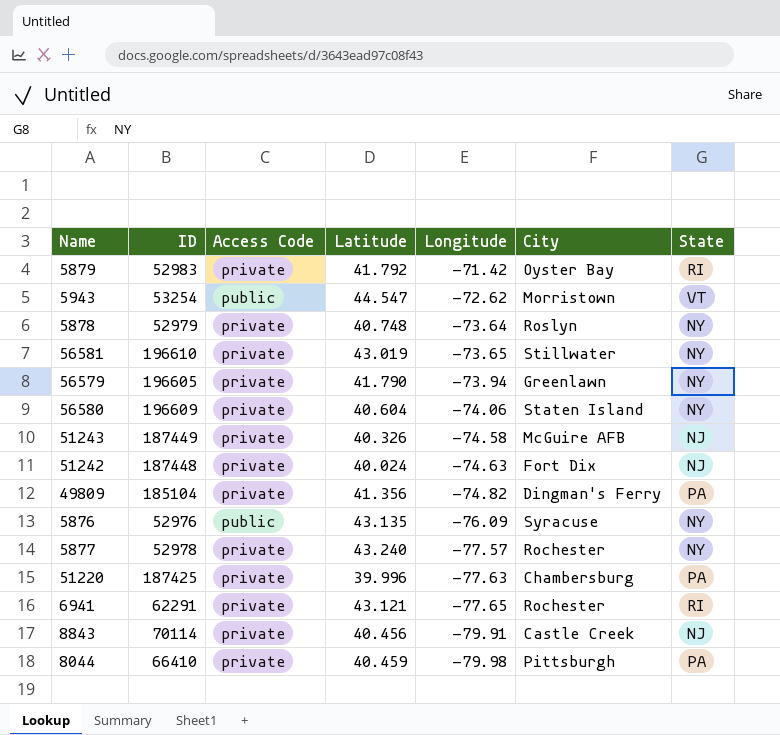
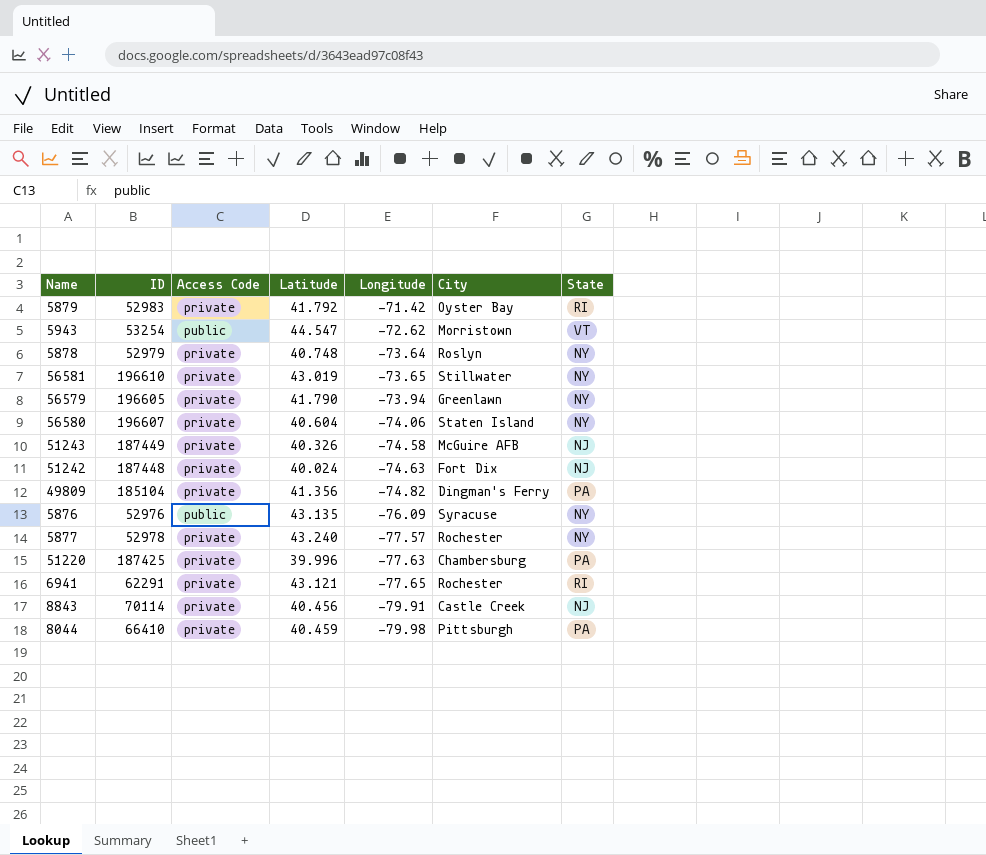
56580 | ID: 196609 -> 196607

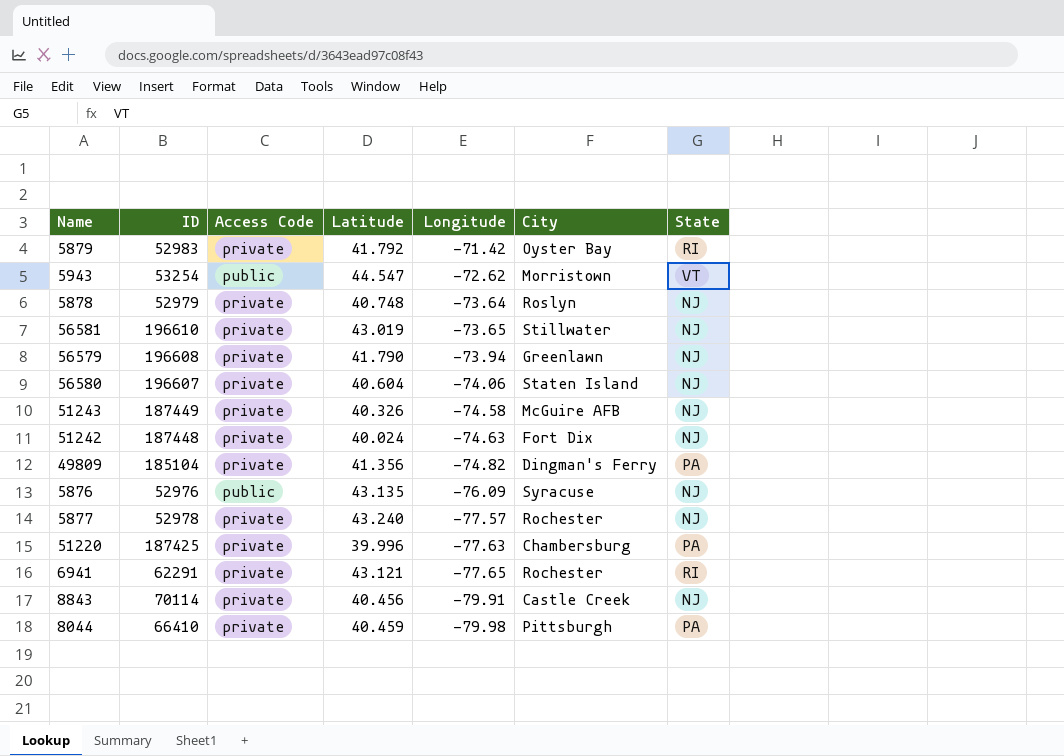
5878 | State: NY -> NJ
56581 | State: NY -> NJ
56579 | ID: 196605 -> 196608
56579 | State: NY -> NJ
56580 | State: NY -> NJ
5876 | State: NY -> NJ
5877 | State: NY -> NJ

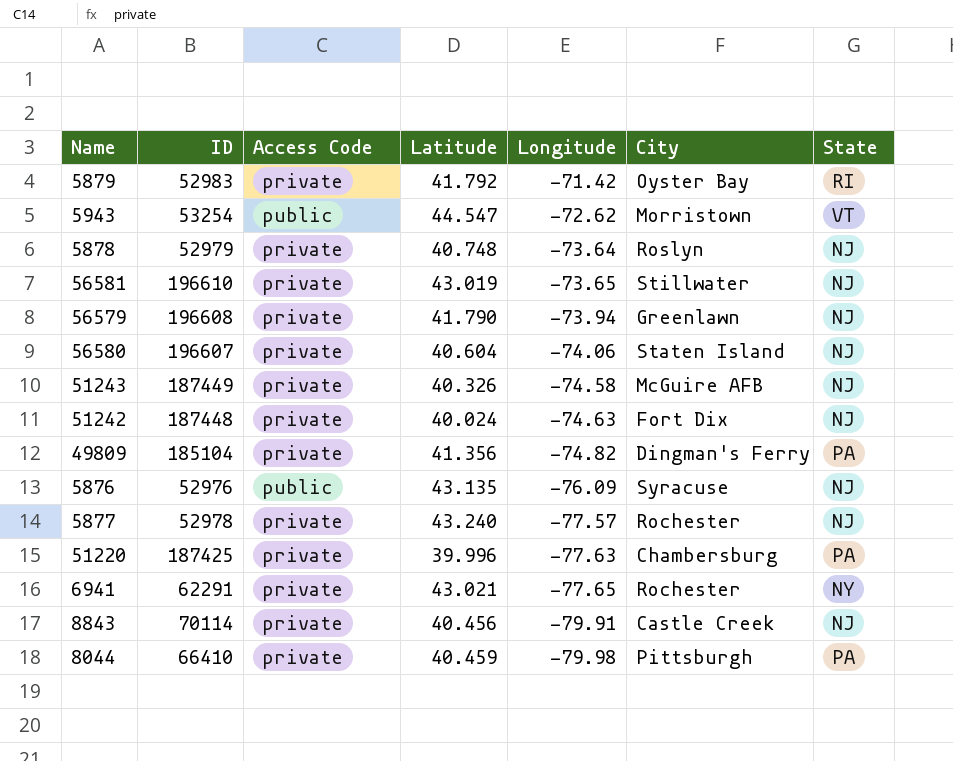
6941 | Latitude: 43.121 -> 43.021
6941 | State: RI -> NY

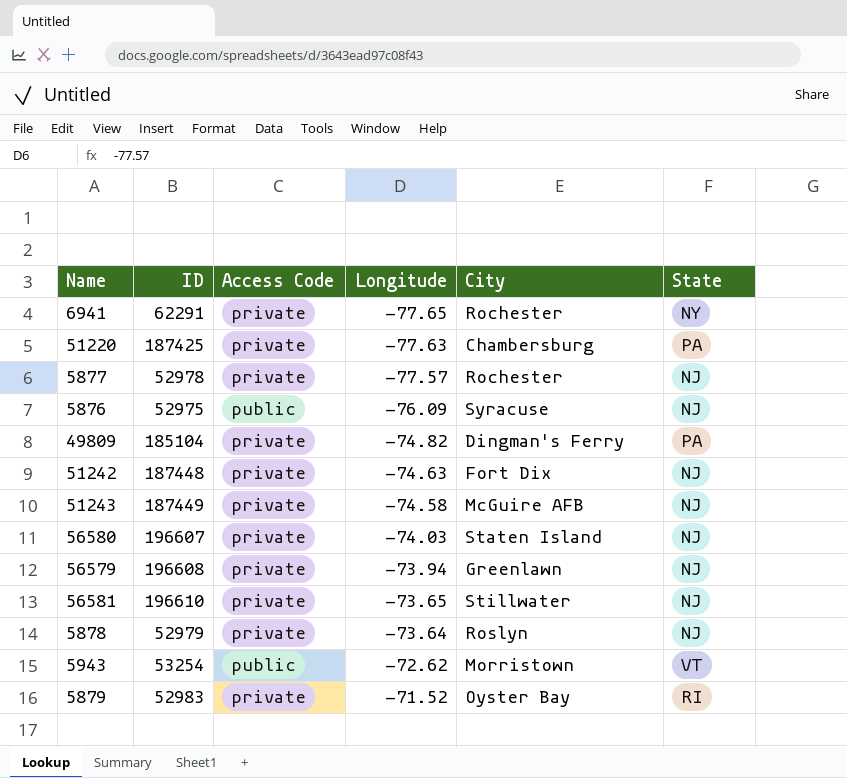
row order: Longitude descending -> Longitude ascending
column Latitude | position: 4 -> none
row 8843: 70114 | private | 40.456 | -79.91 | Castle Creek | NJ -> none
row 8044: 66410 | private | 40.459 | -79.98 | Pittsburgh | PA -> none
5876 | ID: 52976 -> 52975
56580 | Longitude: -74.06 -> -74.03
5879 | Longitude: -71.42 -> -71.52

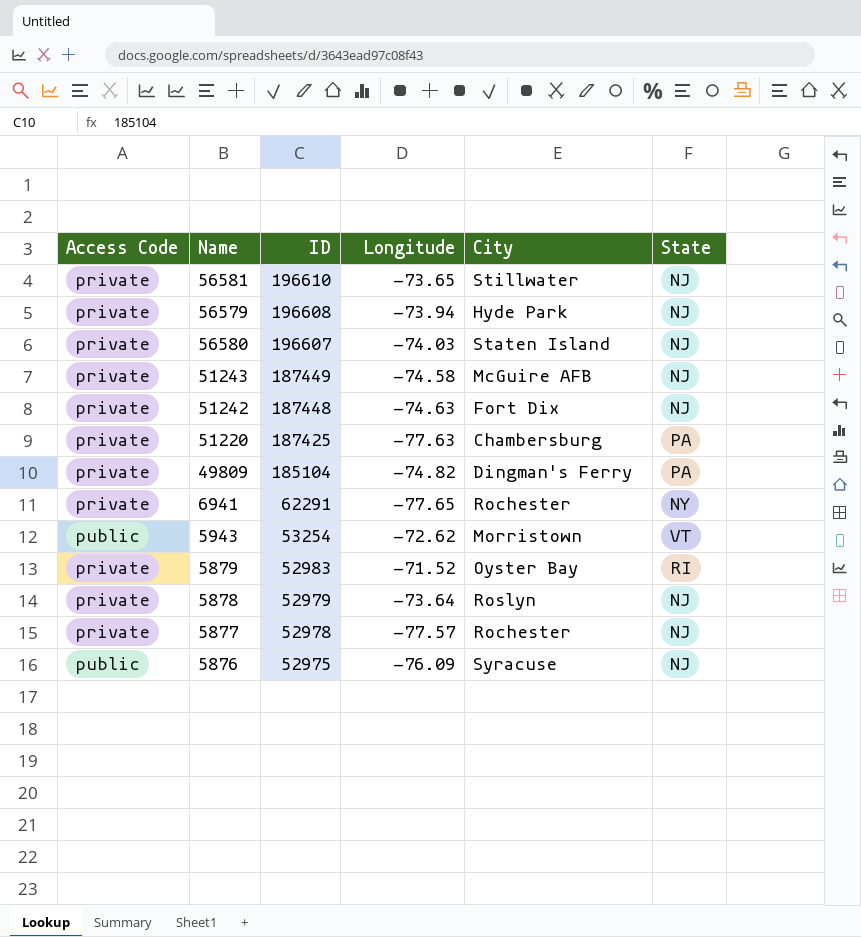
row order: Longitude ascending -> ID descending
column Access Code | position: 3 -> 1
56579 | City: Greenlawn -> Hyde Park

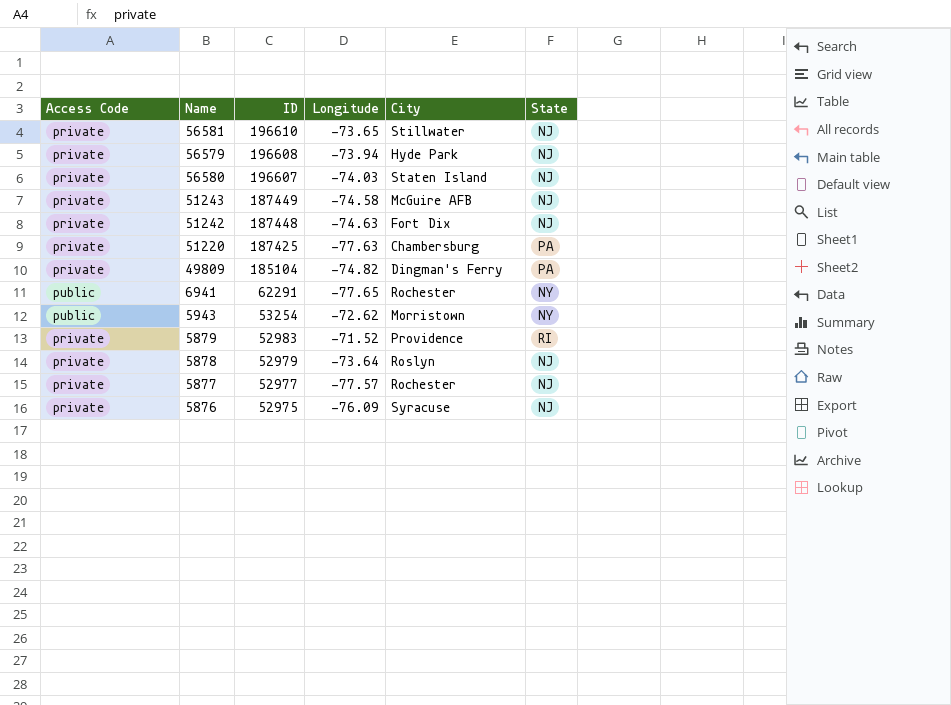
6941 | Access Code: private -> public
5943 | State: VT -> NY
5879 | City: Oyster Bay -> Providence
5877 | ID: 52978 -> 52977
5876 | Access Code: public -> private

